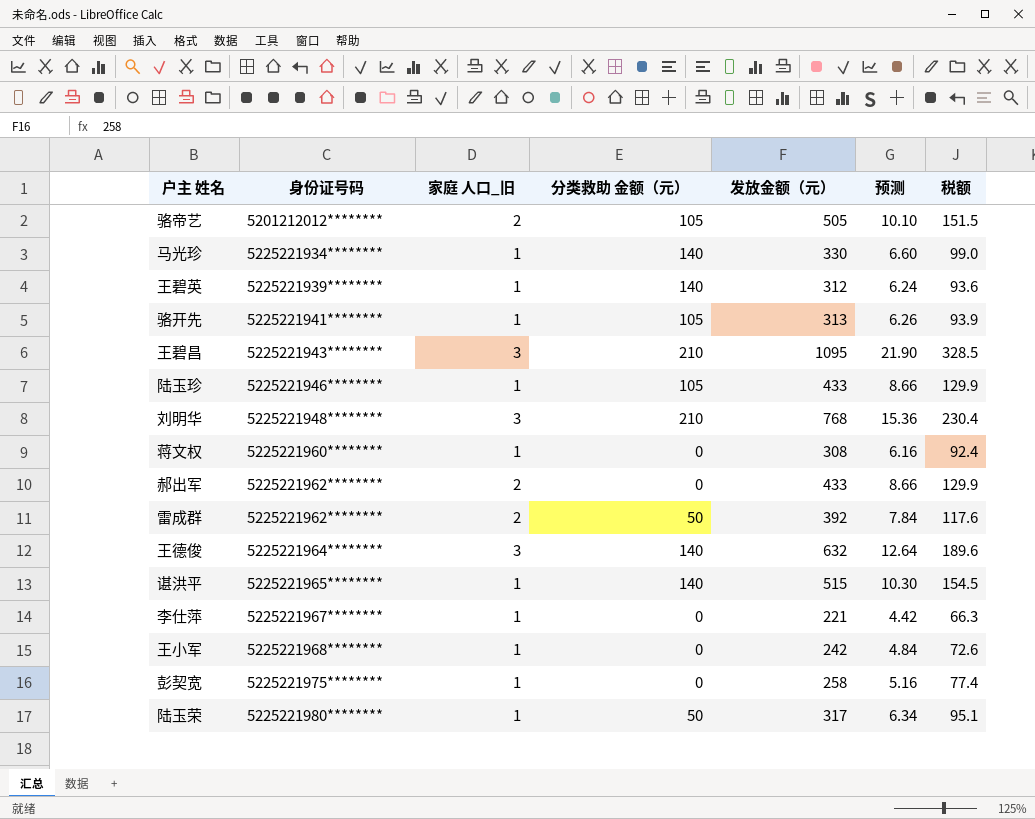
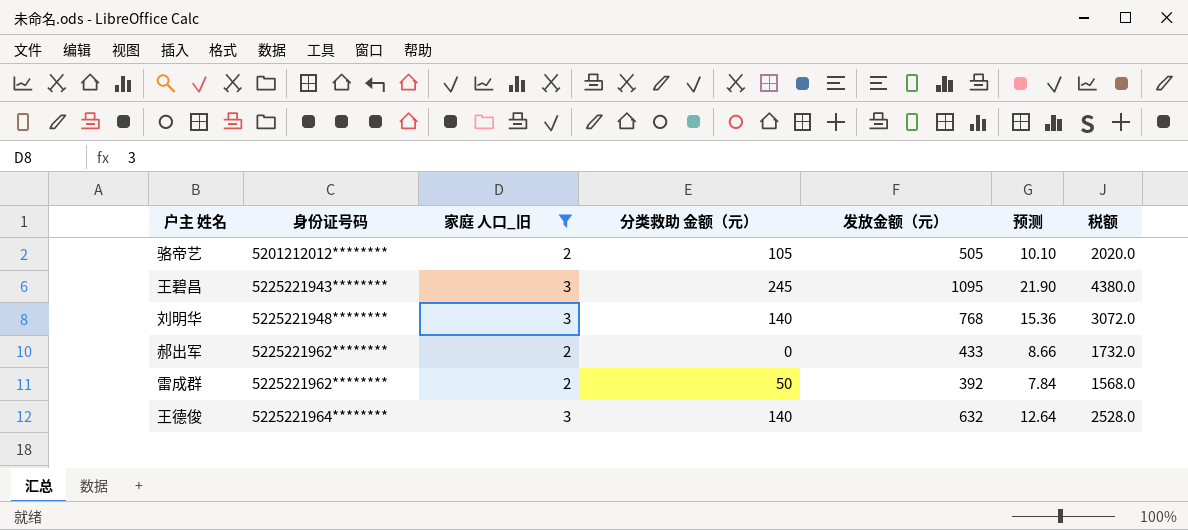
filter: none -> 家庭 人口_旧 != 1
column 税额 | formula: [发放金额（元）] * 0.3 -> [发放金额（元）] * 4
王碧昌 | 分类救助 金额（元）: 210 -> 245
刘明华 | 分类救助 金额（元）: 210 -> 140

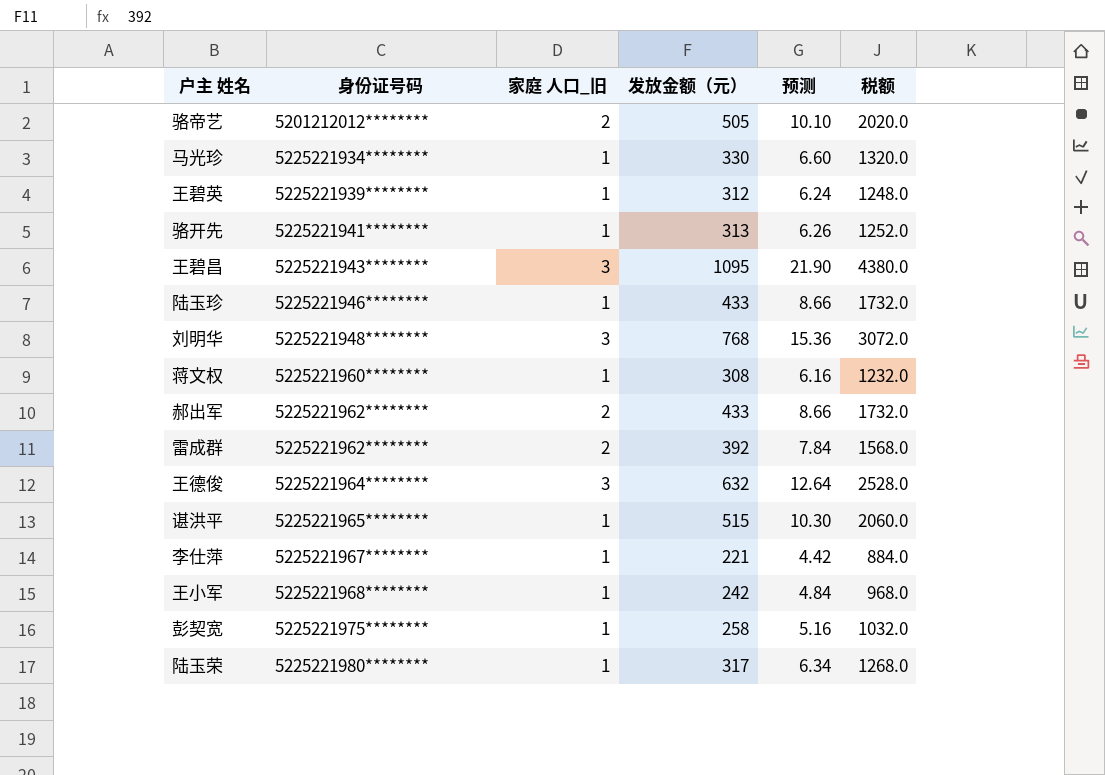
filter: 家庭 人口_旧 != 1 -> none
column 分类救助 金额（元） | position: 4 -> none

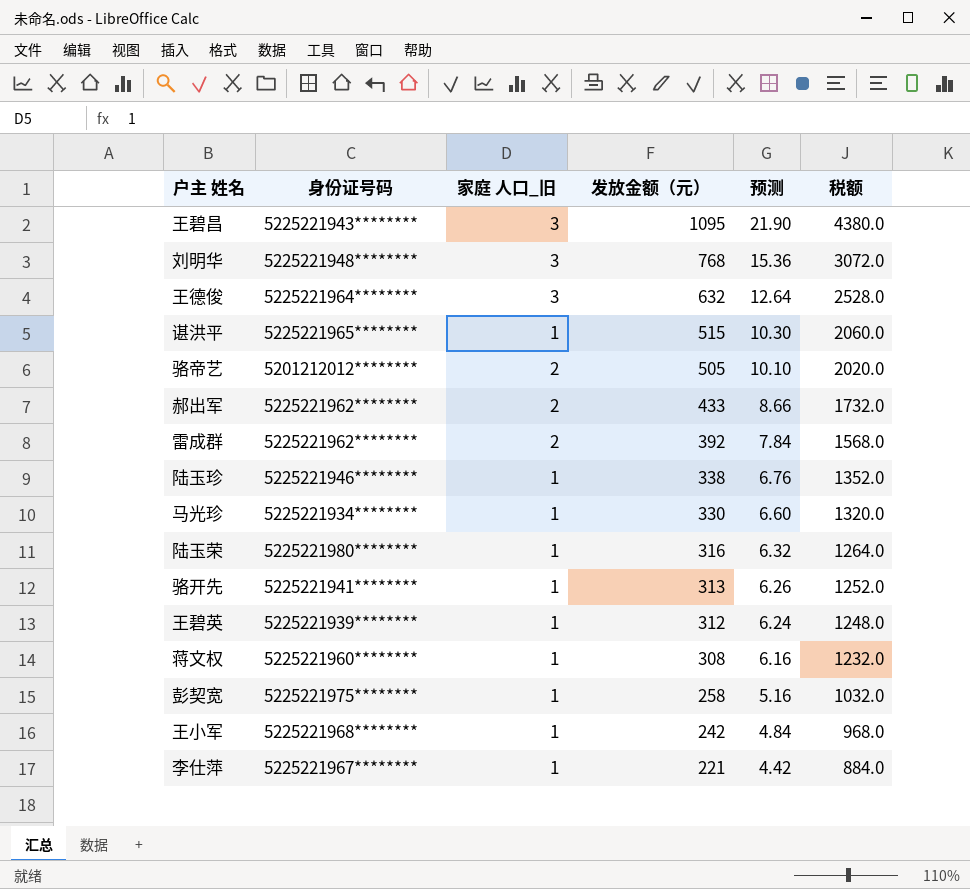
row order: 身份证号码 ascending -> 发放金额（元） descending
陆玉珍 | 发放金额（元）: 433 -> 338
陆玉珍 | 预测: 8.66 -> 6.76
陆玉珍 | 税额: 1732.0 -> 1352.0
陆玉荣 | 发放金额（元）: 317 -> 316
陆玉荣 | 预测: 6.34 -> 6.32
陆玉荣 | 税额: 1268.0 -> 1264.0

